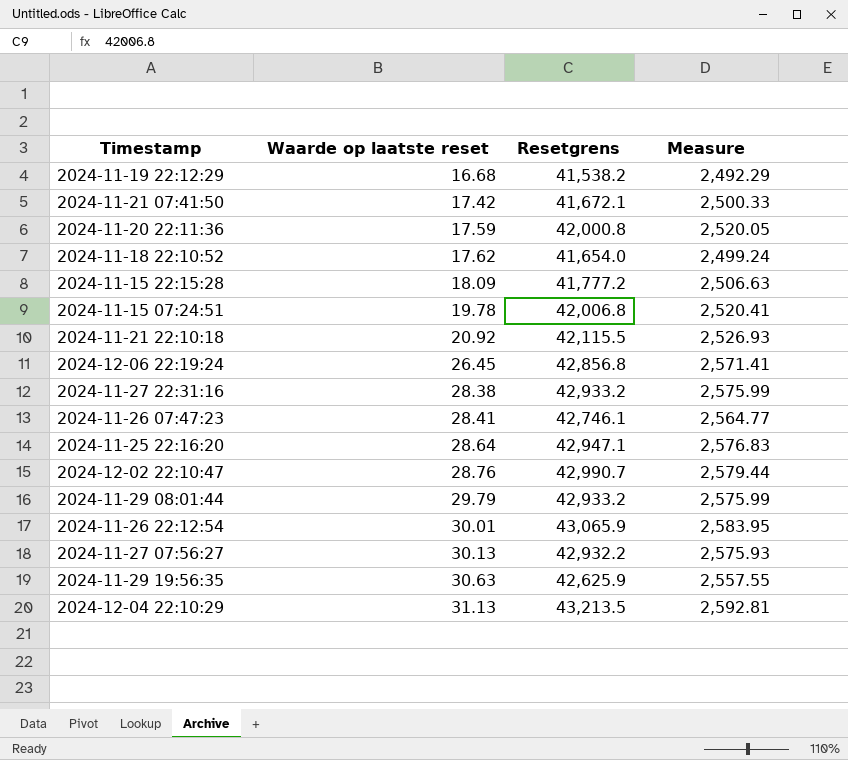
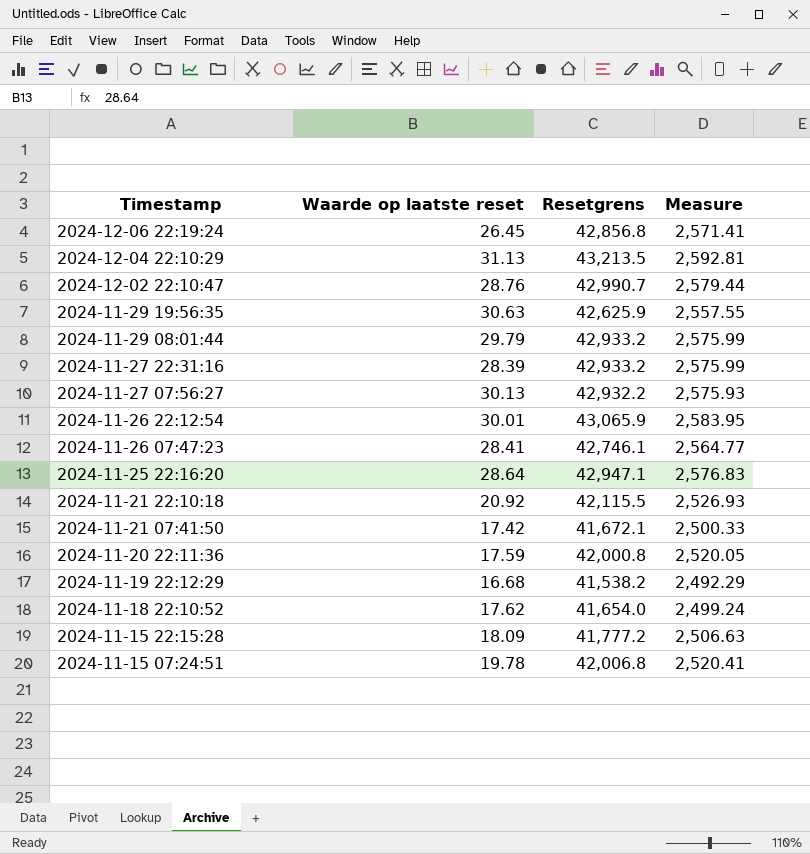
row order: Waarde op laatste reset ascending -> Timestamp descending
2024-11-27 22:31:16 | Waarde op laatste reset: 28.38 -> 28.39

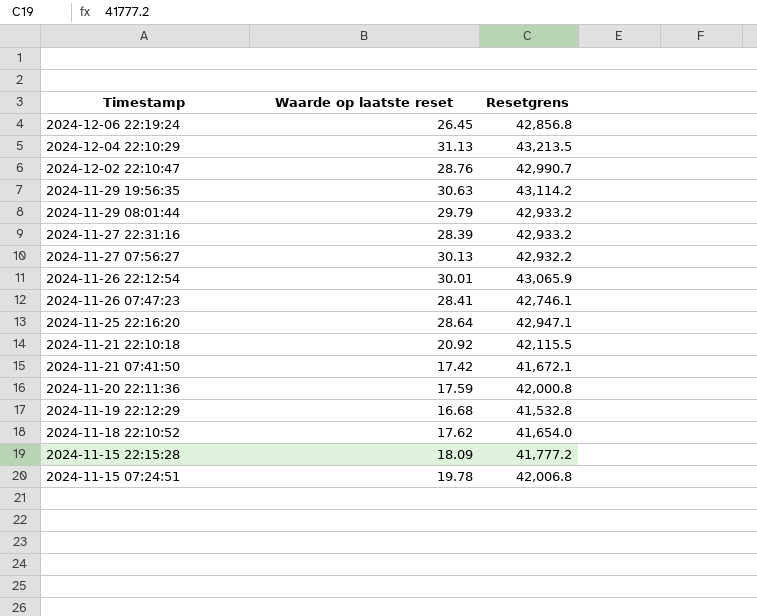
column Measure | formula: [Resetgrens] * 0.06 -> none
2024-11-29 19:56:35 | Resetgrens: 42,625.9 -> 43,114.2
2024-11-19 22:12:29 | Resetgrens: 41,538.2 -> 41,532.8

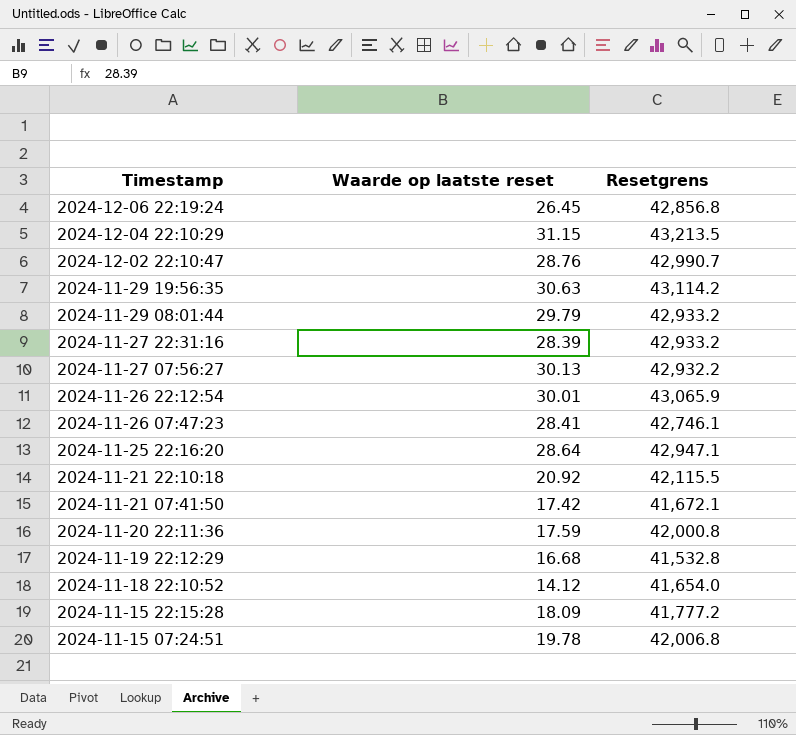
2024-12-04 22:10:29 | Waarde op laatste reset: 31.13 -> 31.15
2024-11-18 22:10:52 | Waarde op laatste reset: 17.62 -> 14.12

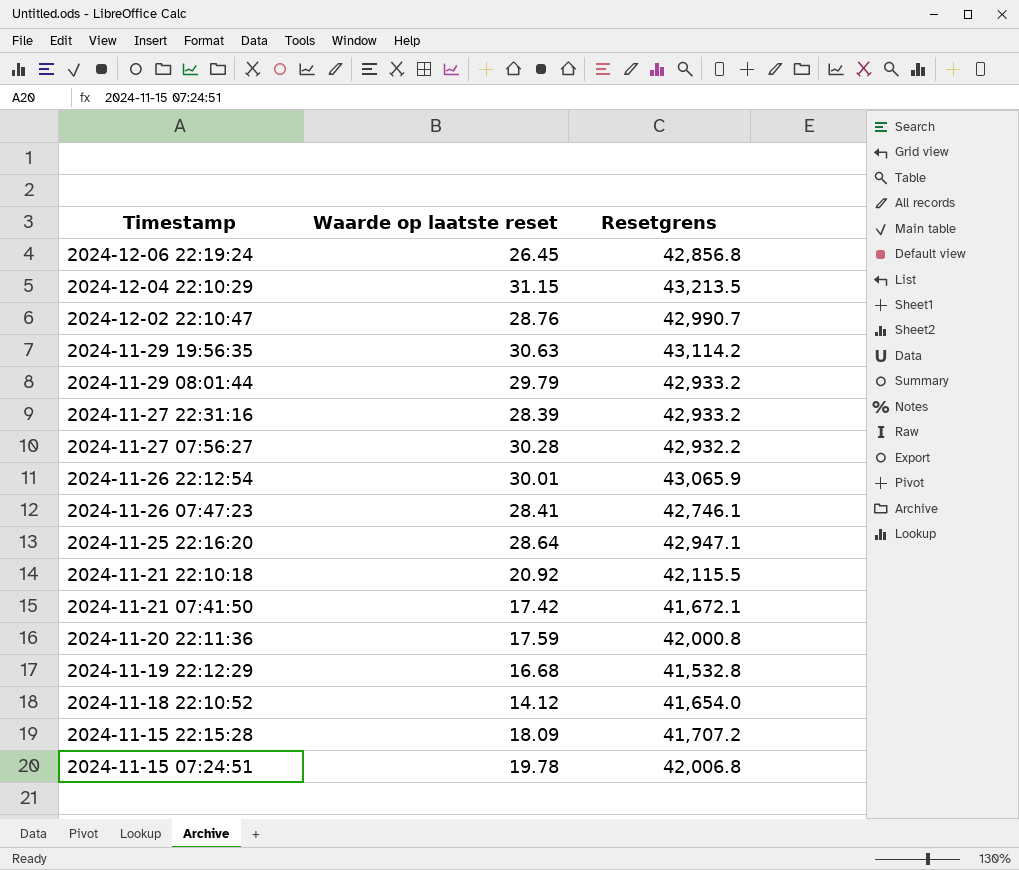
2024-11-27 07:56:27 | Waarde op laatste reset: 30.13 -> 30.28
2024-11-15 22:15:28 | Resetgrens: 41,777.2 -> 41,707.2

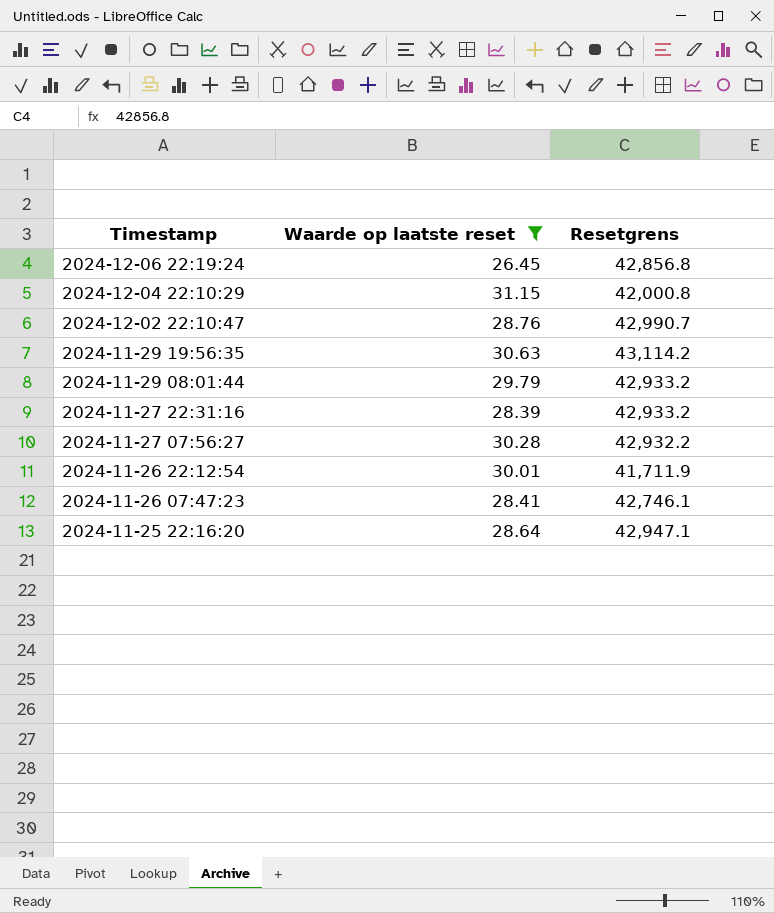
filter: none -> Waarde op laatste reset >= 26.45
2024-12-04 22:10:29 | Resetgrens: 43,213.5 -> 42,000.8
2024-11-26 22:12:54 | Resetgrens: 43,065.9 -> 41,711.9

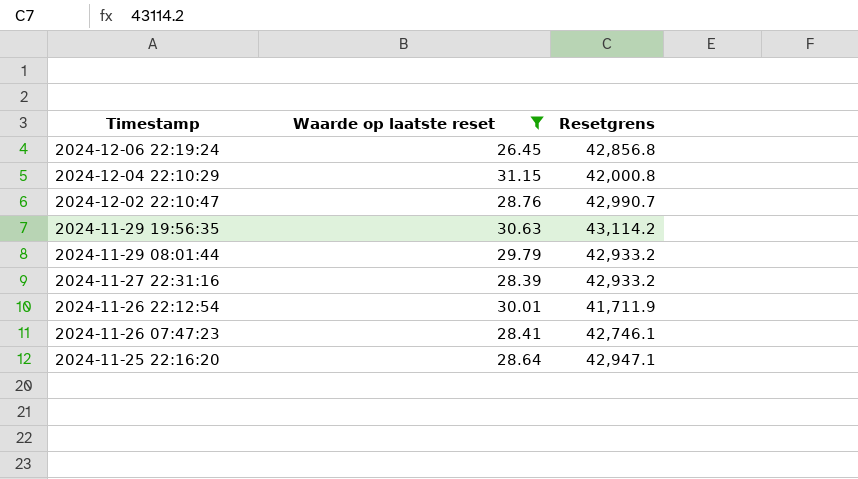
row 2024-11-27 07:56:27: 30.28 | 42,932.2 -> none

